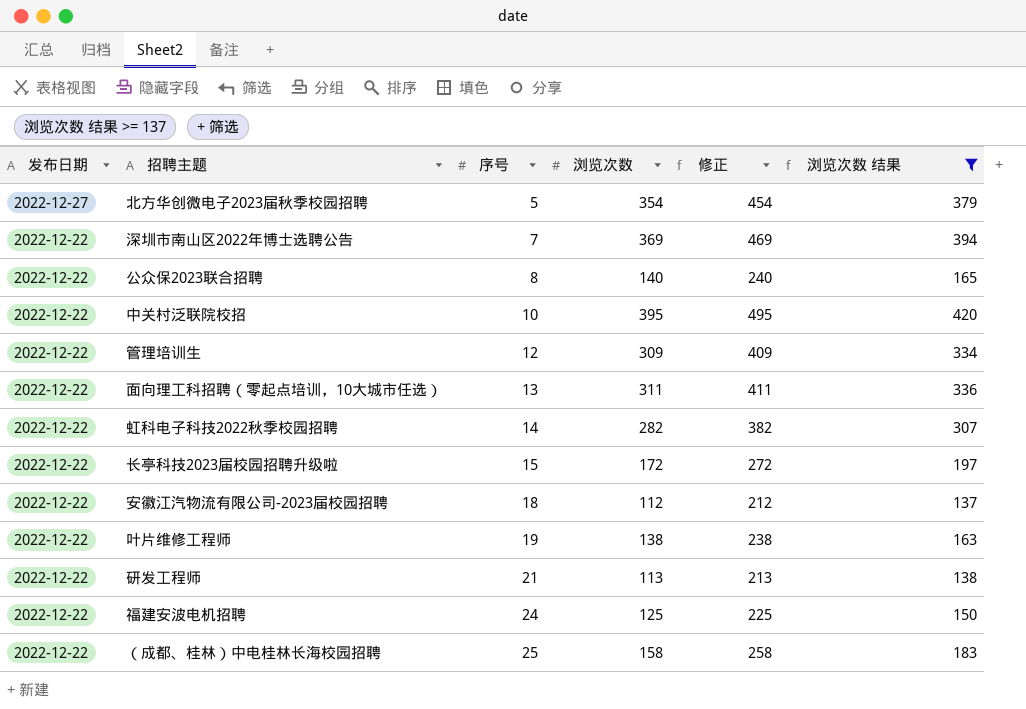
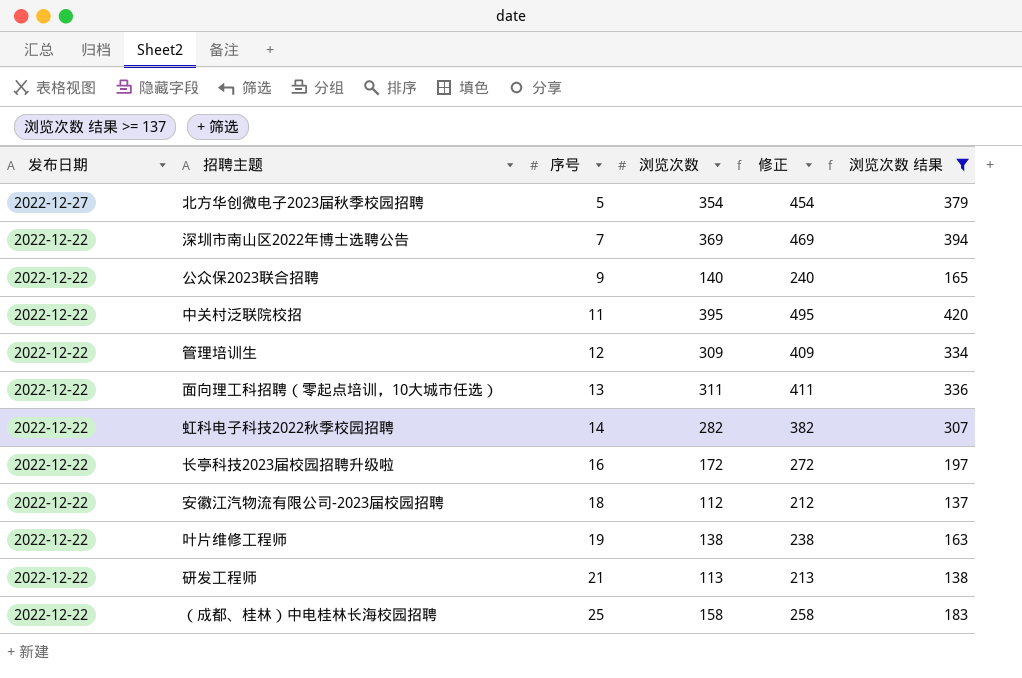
row 福建安波电机招聘: 2022-12-22 | 24 | 125 | 225 | 150 -> none
公众保2023联合招聘 | 序号: 8 -> 9
中关村泛联院校招 | 序号: 10 -> 11
长亭科技2023届校园招聘升级啦 | 序号: 15 -> 16

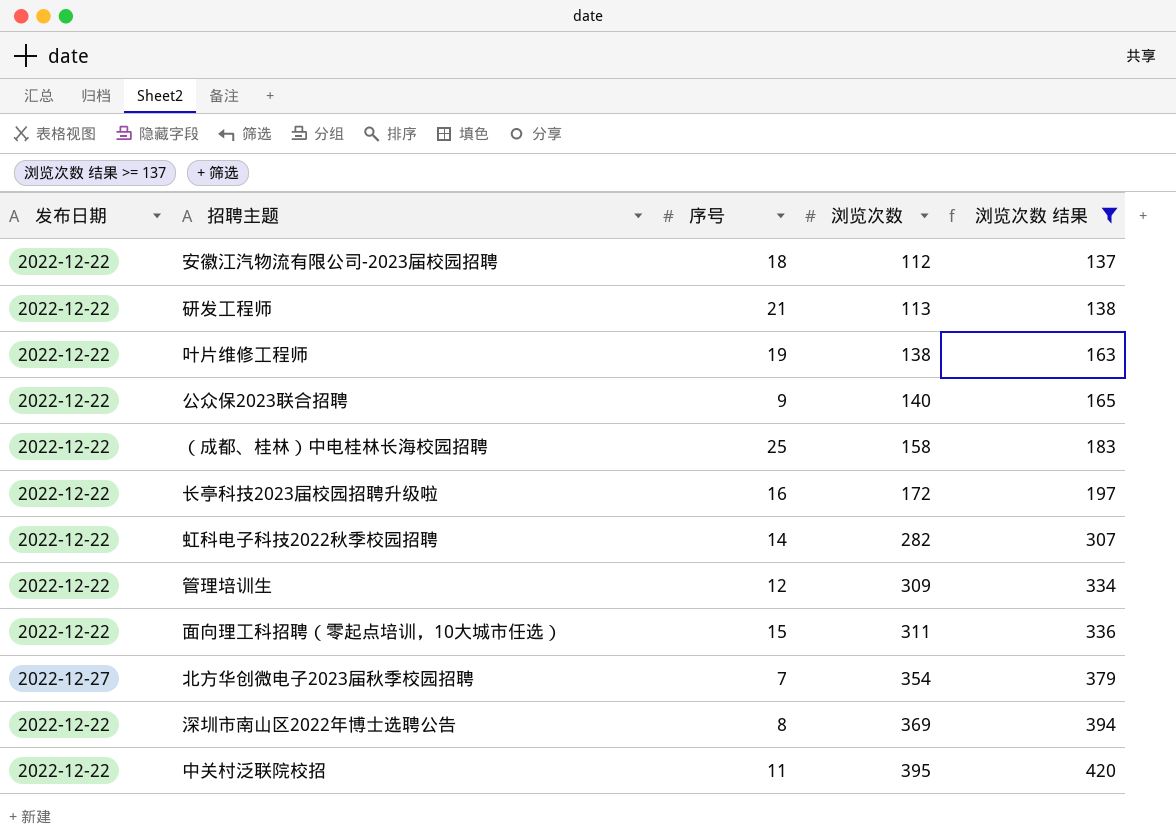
row order: 发布日期 descending -> 浏览次数 ascending
column 修正 | formula: [浏览次数] + 100 -> none
面向理工科招聘（零起点培训，10大城市任选） | 序号: 13 -> 15
北方华创微电子2023届秋季校园招聘 | 序号: 5 -> 7
深圳市南山区2022年博士选聘公告 | 序号: 7 -> 8

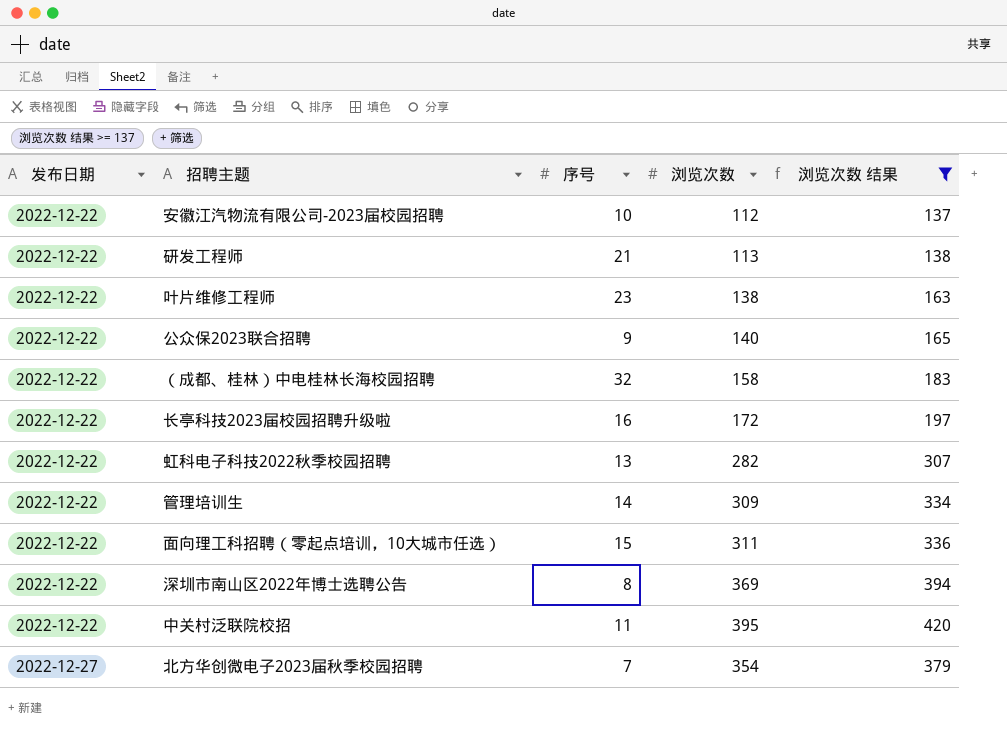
row order: 浏览次数 ascending -> 发布日期 ascending
安徽江汽物流有限公司-2023届校园招聘 | 序号: 18 -> 10
叶片维修工程师 | 序号: 19 -> 23
（成都、桂林）中电桂林长海校园招聘 | 序号: 25 -> 32
虹科电子科技2022秋季校园招聘 | 序号: 14 -> 13
管理培训生 | 序号: 12 -> 14

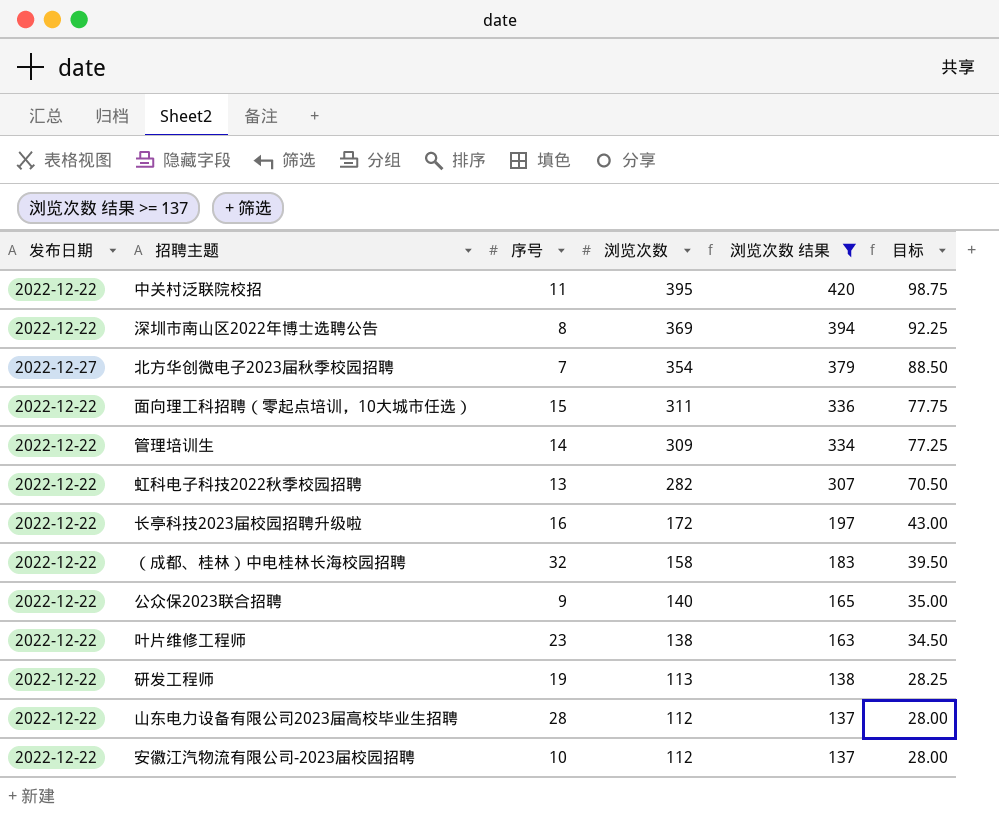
row order: 发布日期 ascending -> 浏览次数 descending
column 目标 | formula: none -> [浏览次数] * 0.25
研发工程师 | 序号: 21 -> 19
row 山东电力设备有限公司2023届高校毕业生招聘: none -> 2022-12-22 | 28 | 112 | 137 | 28.00

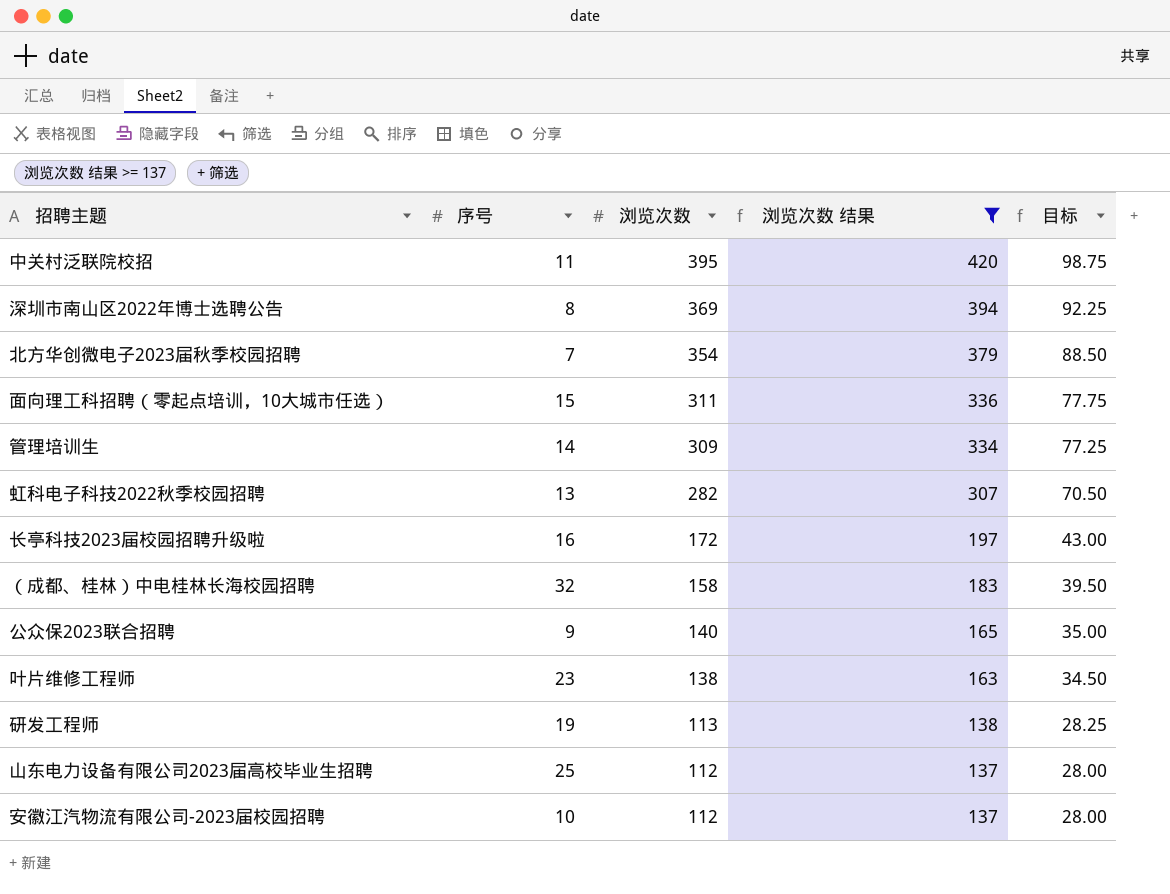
column 发布日期 | position: 1 -> none
山东电力设备有限公司2023届高校毕业生招聘 | 序号: 28 -> 25

